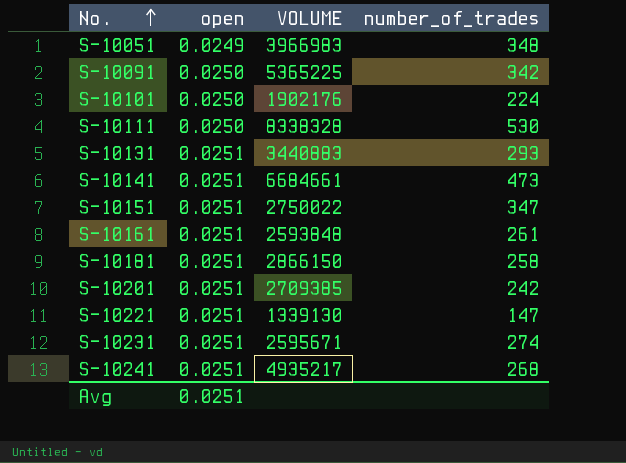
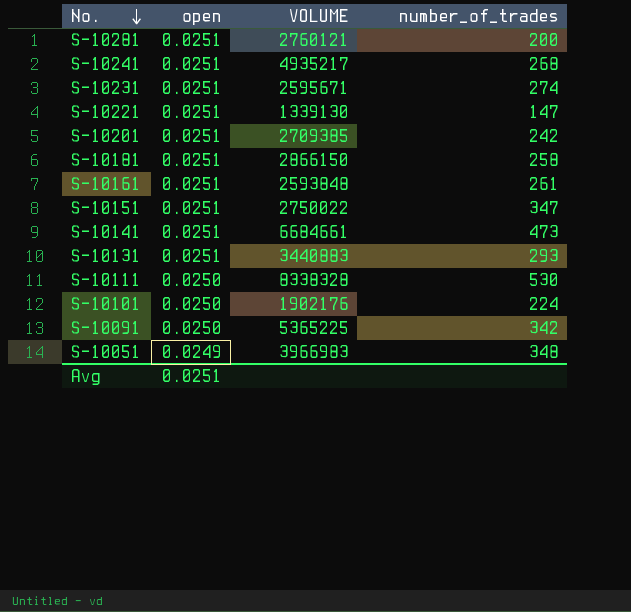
row order: No. ascending -> No. descending
row S-10281: none -> 0.0251 | 2760121 | 200

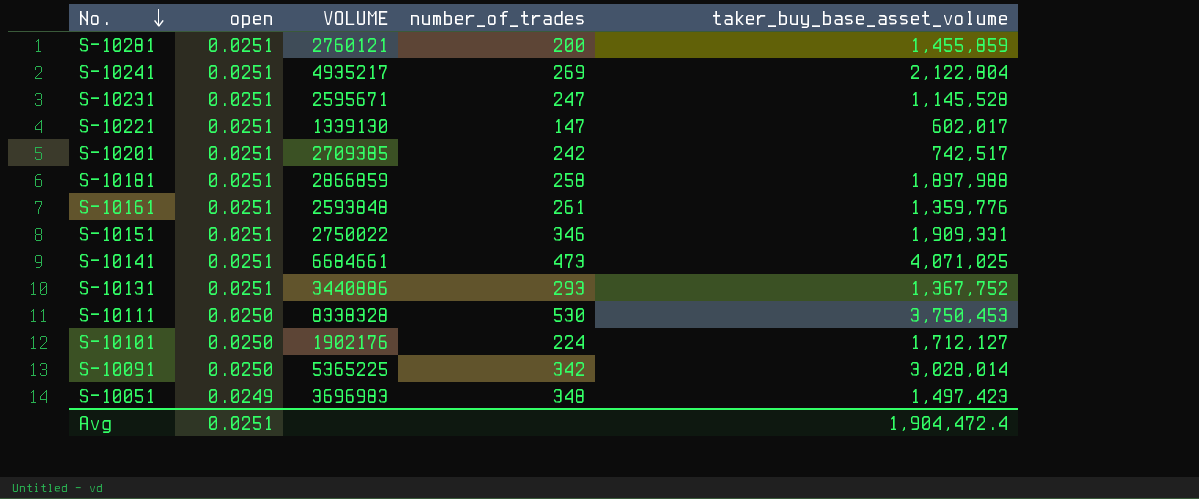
column taker_buy_base_asset_volume | position: none -> 5
S-10241 | number_of_trades: 268 -> 269
S-10231 | number_of_trades: 274 -> 247
S-10181 | VOLUME: 2866150 -> 2866859
S-10151 | number_of_trades: 347 -> 346
S-10131 | VOLUME: 3440883 -> 3440886
S-10051 | VOLUME: 3966983 -> 3696983

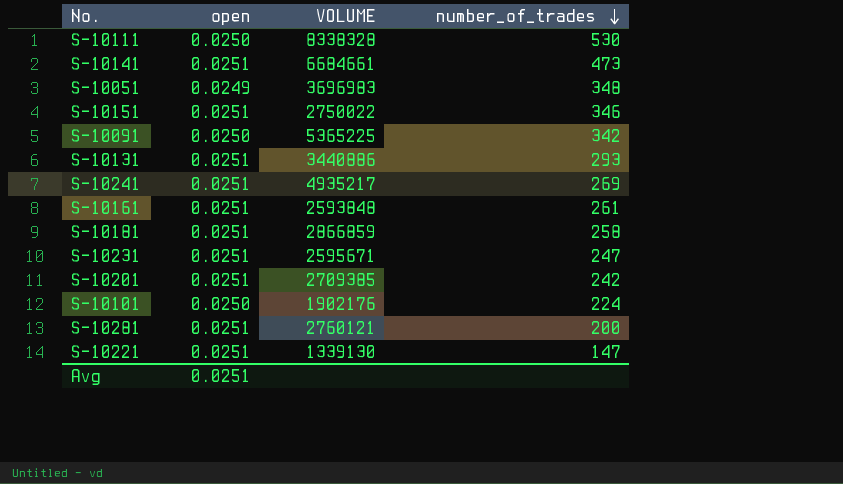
row order: No. descending -> number_of_trades descending
column taker_buy_base_asset_volume | position: 5 -> none

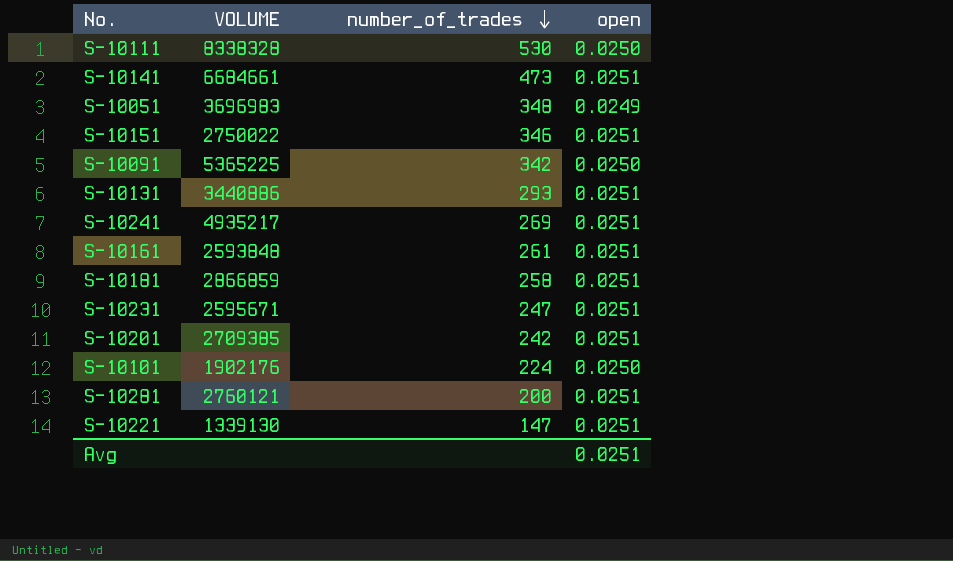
column open | position: 2 -> 4

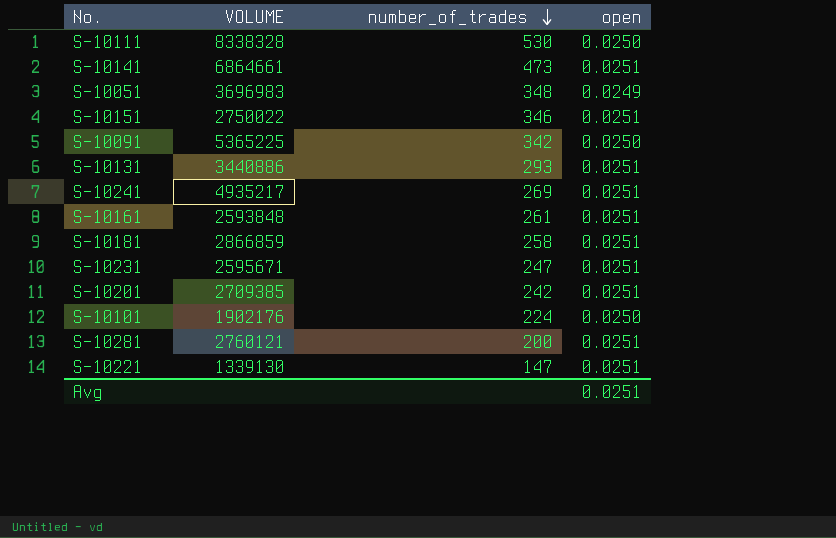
S-10141 | VOLUME: 6684661 -> 6864661

